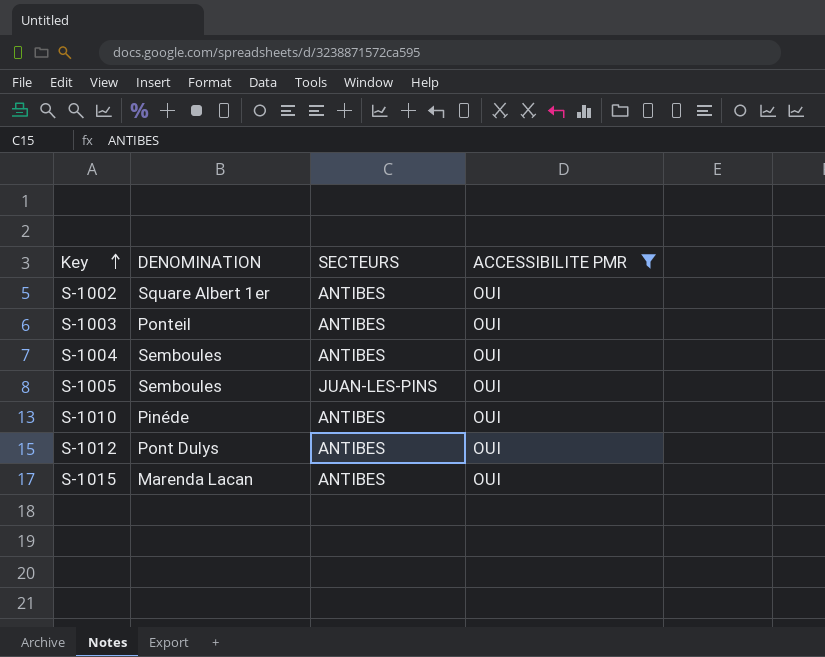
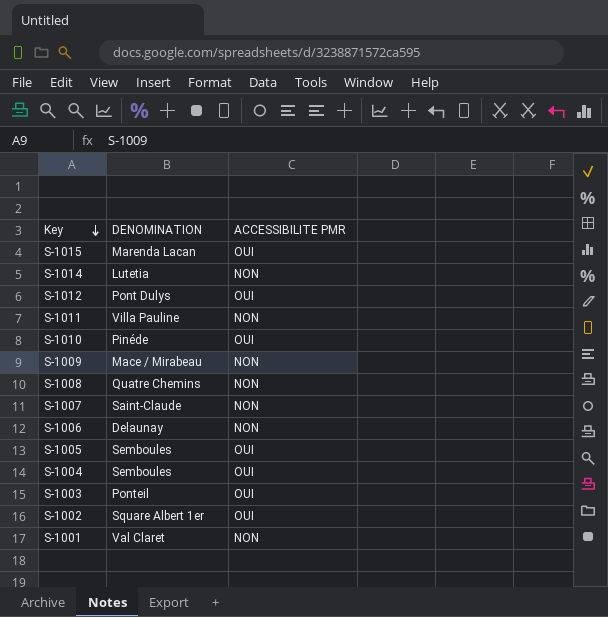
filter: ACCESSIBILITE PMR = OUI -> none
row order: Key ascending -> Key descending
column SECTEURS | position: 3 -> none

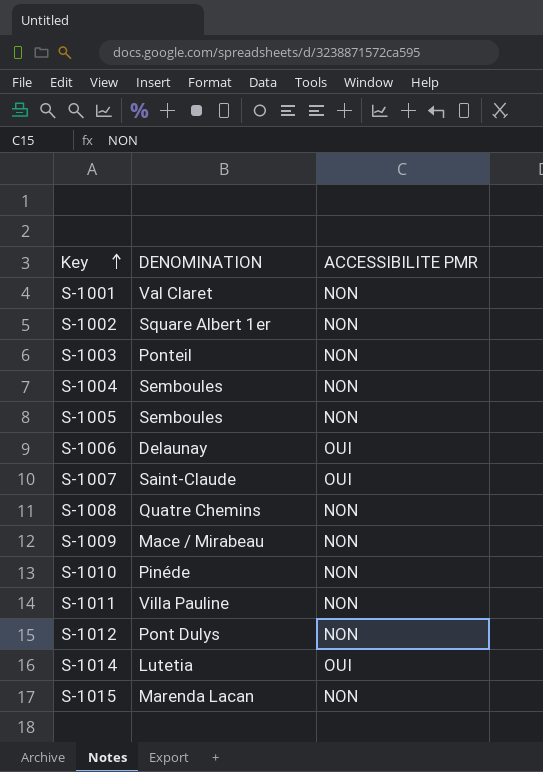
row order: Key descending -> Key ascending
S-1002 | ACCESSIBILITE PMR: OUI -> NON
S-1003 | ACCESSIBILITE PMR: OUI -> NON
S-1004 | ACCESSIBILITE PMR: OUI -> NON
S-1005 | ACCESSIBILITE PMR: OUI -> NON
S-1006 | ACCESSIBILITE PMR: NON -> OUI
S-1007 | ACCESSIBILITE PMR: NON -> OUI
S-1010 | ACCESSIBILITE PMR: OUI -> NON
S-1012 | ACCESSIBILITE PMR: OUI -> NON
S-1014 | ACCESSIBILITE PMR: NON -> OUI
S-1015 | ACCESSIBILITE PMR: OUI -> NON

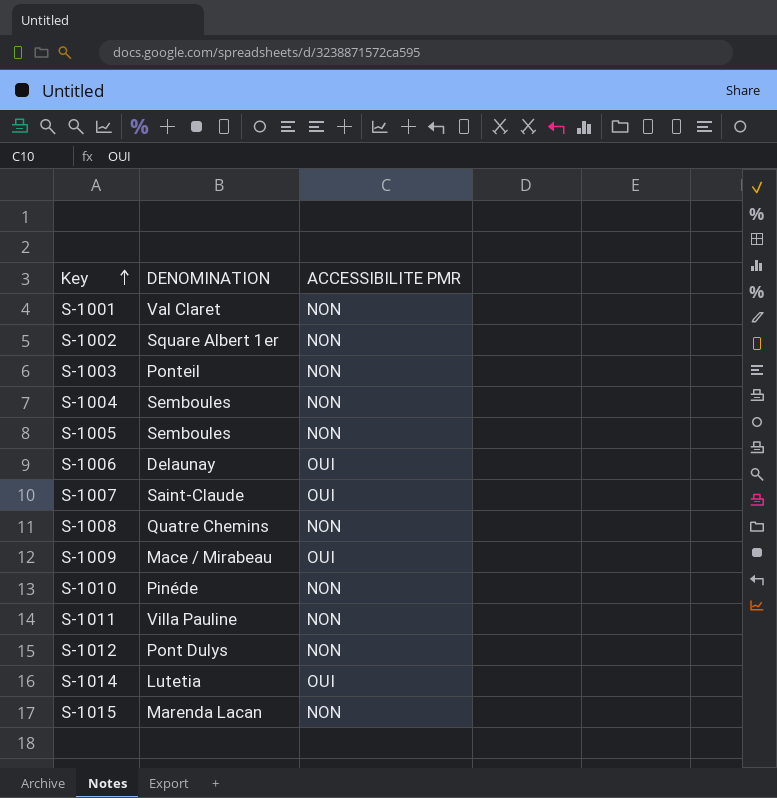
S-1009 | ACCESSIBILITE PMR: NON -> OUI

